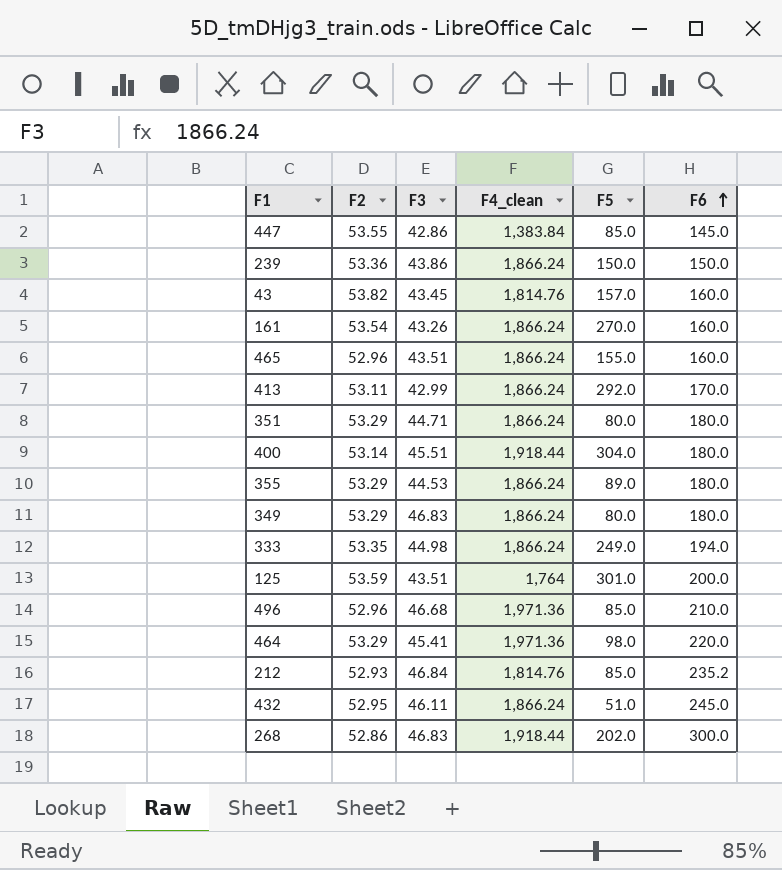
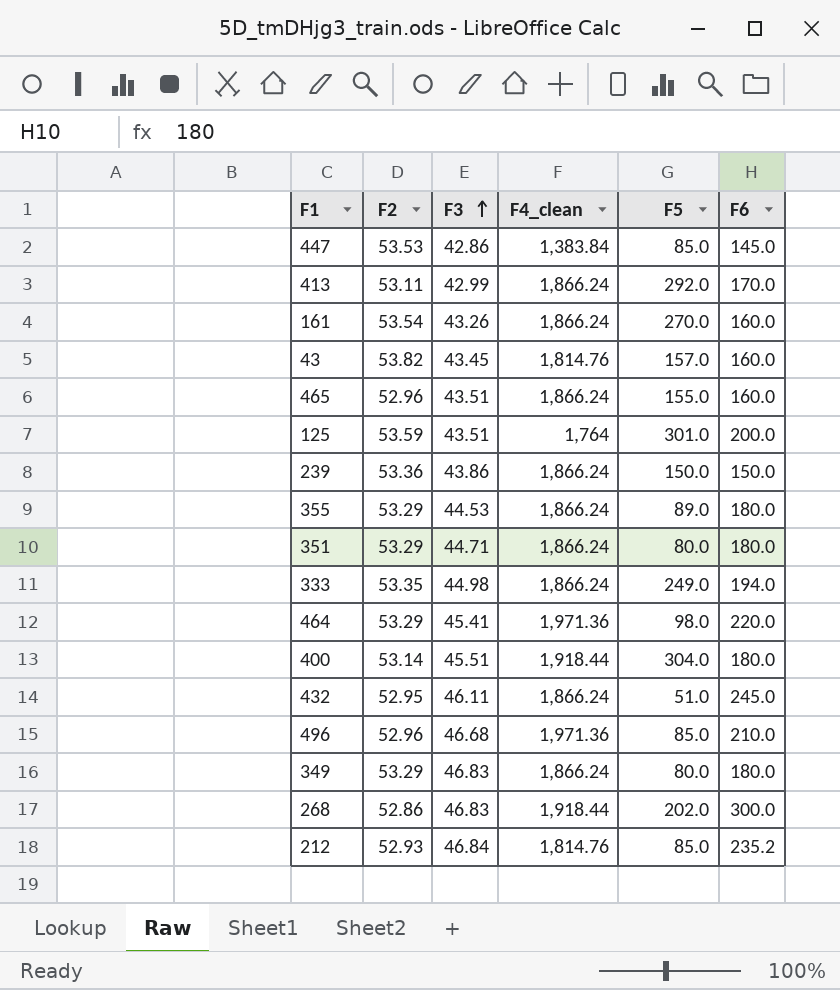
row order: F6 ascending -> F3 ascending
447 | F2: 53.55 -> 53.53

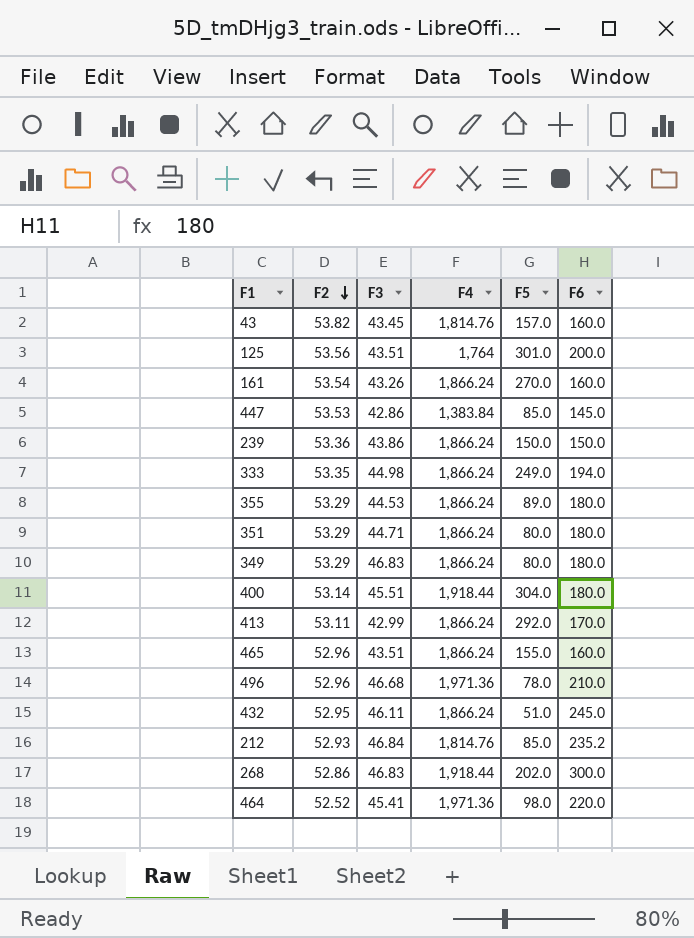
row order: F3 ascending -> F2 descending
column name: F4_clean -> F4
125 | F2: 53.59 -> 53.56
496 | F5: 85.0 -> 78.0
464 | F2: 53.29 -> 52.52

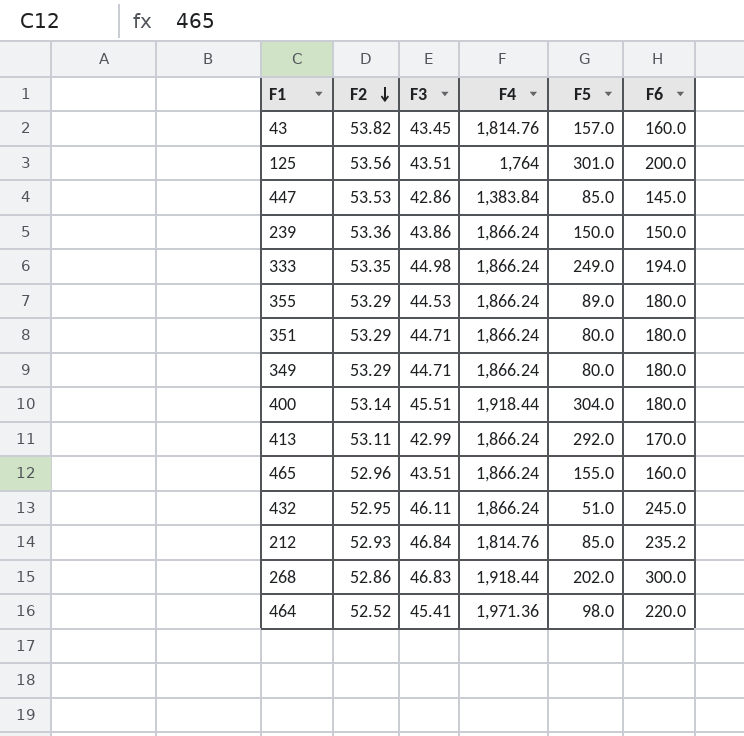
row 161: 53.54 | 43.26 | 1,866.24 | 270.0 | 160.0 -> none
row 496: 52.96 | 46.68 | 1,971.36 | 78.0 | 210.0 -> none
349 | F3: 46.83 -> 44.71

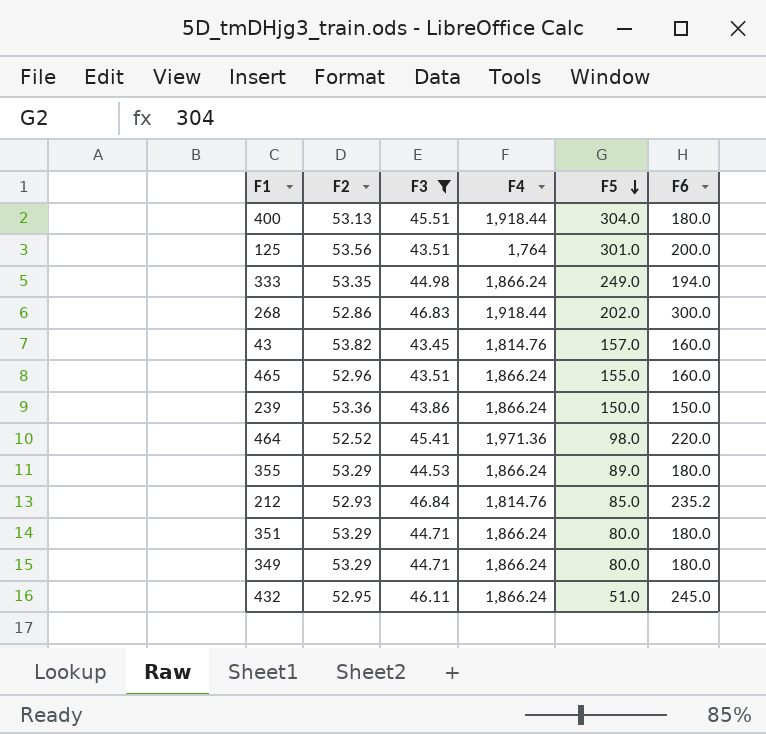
filter: none -> F3 >= 43.45
row order: F2 descending -> F5 descending
400 | F2: 53.14 -> 53.13

